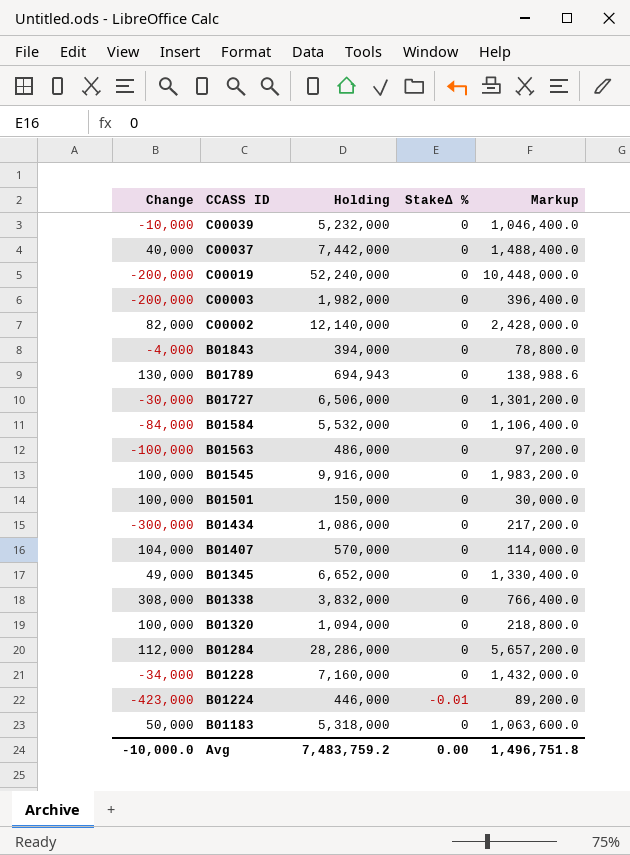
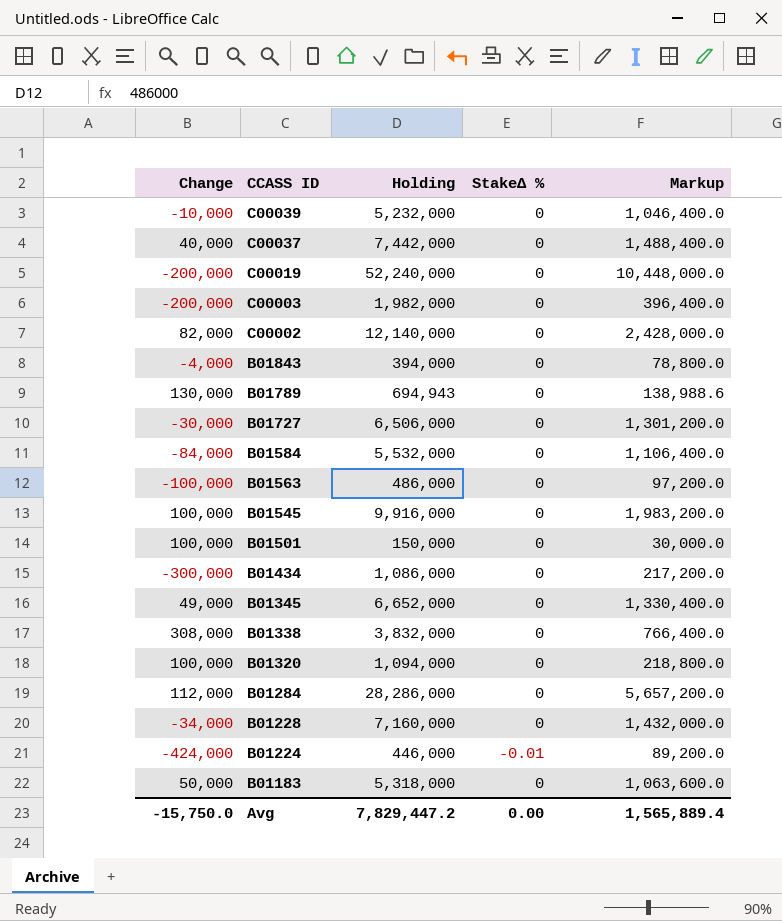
row B01407: 104,000 | 570,000 | 0 | 114,000.0 -> none
B01224 | Change: -423,000 -> -424,000
Avg | Change: -10,000.0 -> -15,750.0
Avg | Holding: 7,483,759.2 -> 7,829,447.2
Avg | Markup: 1,496,751.8 -> 1,565,889.4

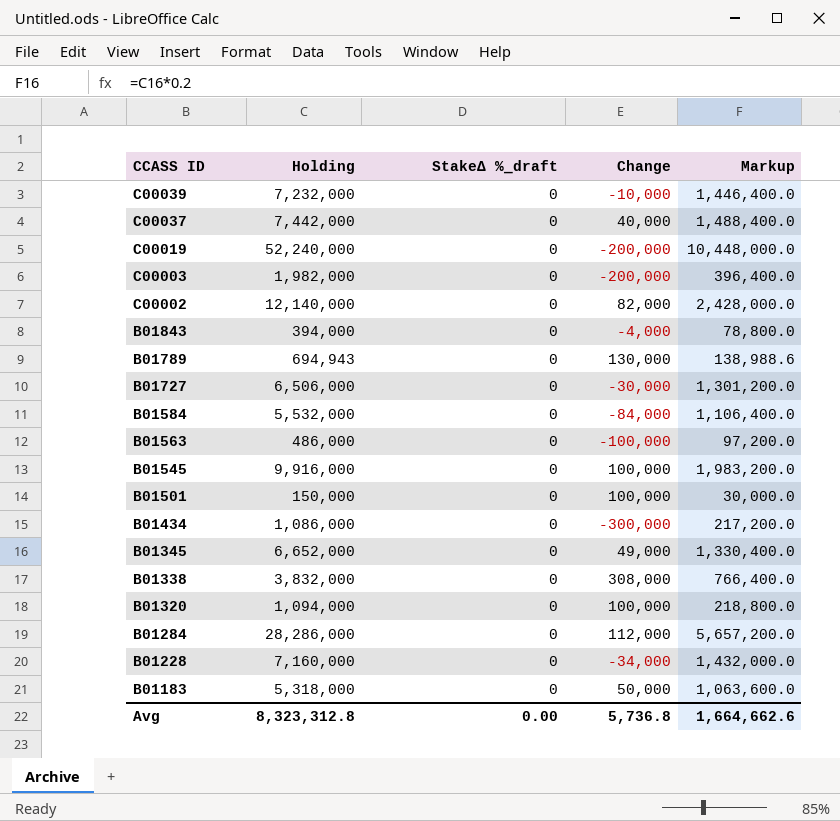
column name: StakeΔ % -> StakeΔ %_draft
column Change | position: 1 -> 4
row B01224: -424,000 | 446,000 | -0.01 | 89,200.0 -> none
C00039 | Holding: 5,232,000 -> 7,232,000
C00039 | Markup: 1,046,400.0 -> 1,446,400.0
Avg | Holding: 7,829,447.2 -> 8,323,312.8
Avg | Change: -15,750.0 -> 5,736.8
Avg | Markup: 1,565,889.4 -> 1,664,662.6

